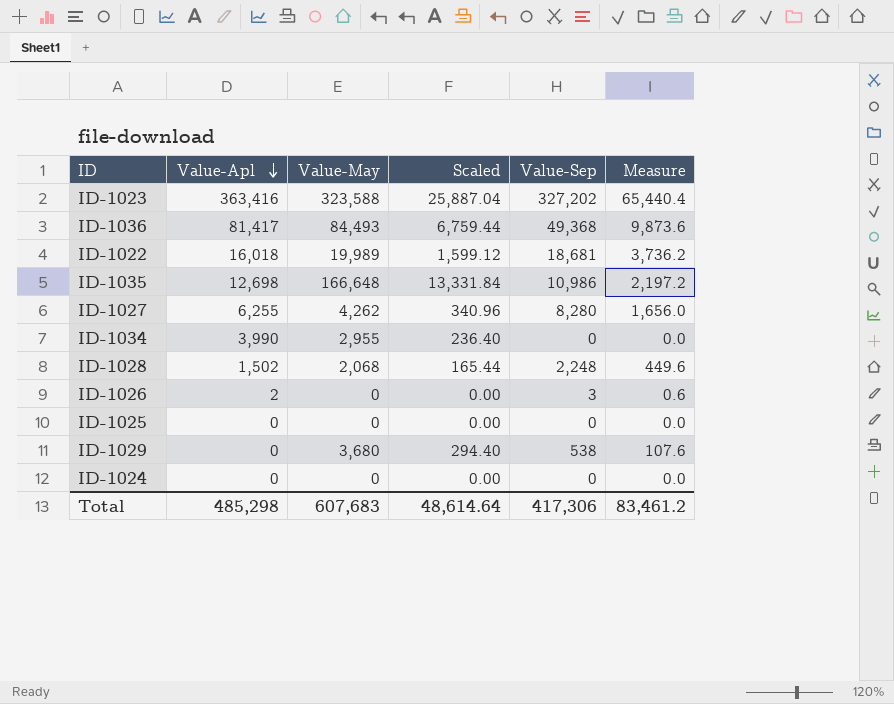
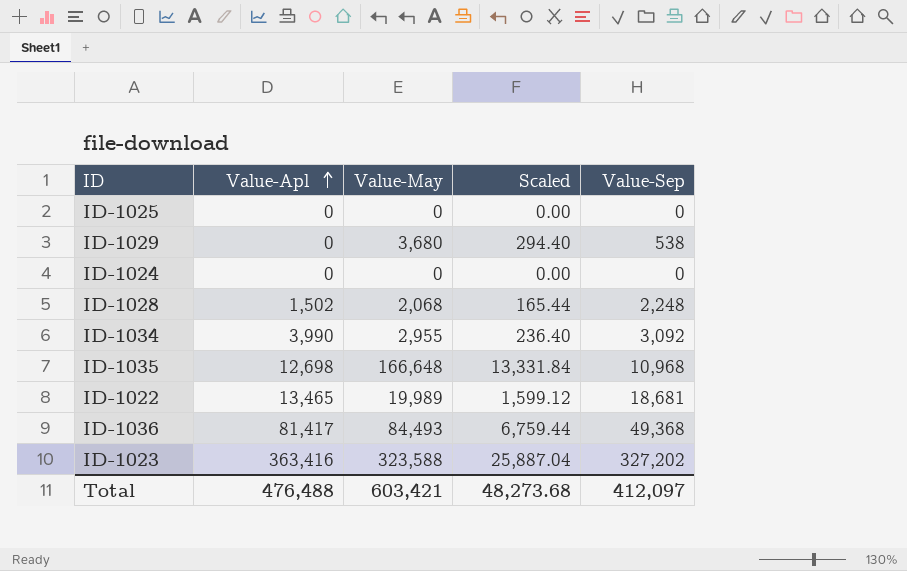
row order: Value-Apl descending -> Value-Apl ascending
column Measure | formula: [Value-Sep] * 0.2 -> none
row ID-1027: 6,255 | 4,262 | 340.96 | 8,280 | 1,656.0 -> none
row ID-1026: 2 | 0 | 0.00 | 3 | 0.6 -> none
ID-1034 | Value-Sep: 0 -> 3,092
ID-1035 | Value-Sep: 10,986 -> 10,968
ID-1022 | Value-Apl: 16,018 -> 13,465
Total | Value-Apl: 485,298 -> 476,488
Total | Value-May: 607,683 -> 603,421
Total | Scaled: 48,614.64 -> 48,273.68
Total | Value-Sep: 417,306 -> 412,097

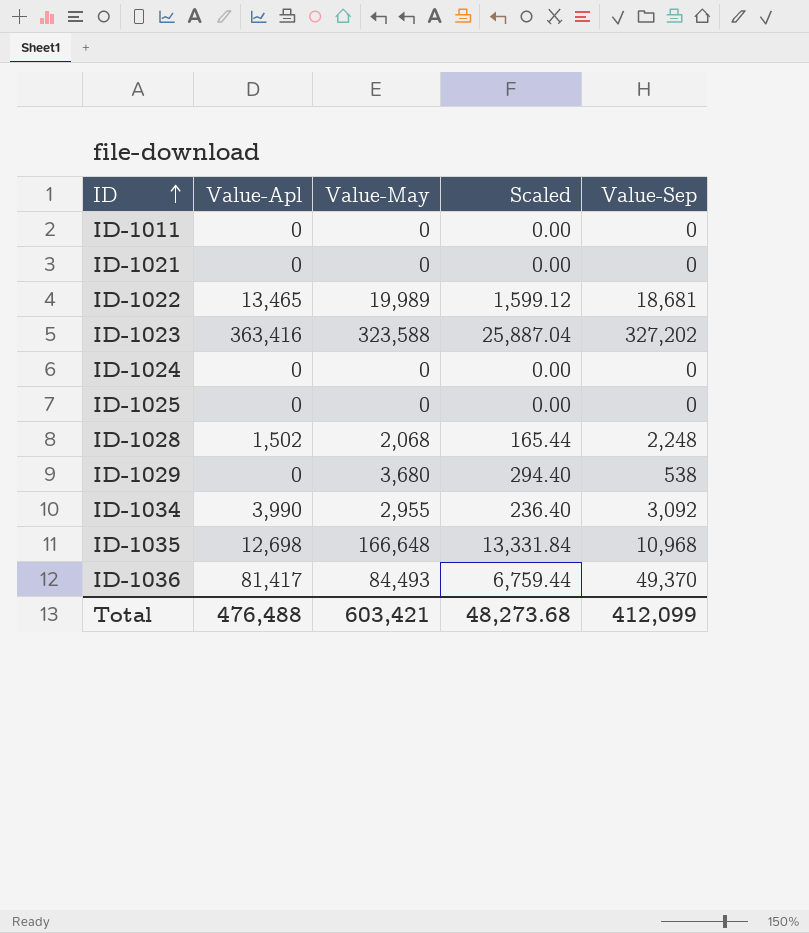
row order: Value-Apl ascending -> ID ascending
row ID-1011: none -> 0 | 0 | 0.00 | 0
row ID-1021: none -> 0 | 0 | 0.00 | 0
ID-1036 | Value-Sep: 49,368 -> 49,370
Total | Value-Sep: 412,097 -> 412,099

